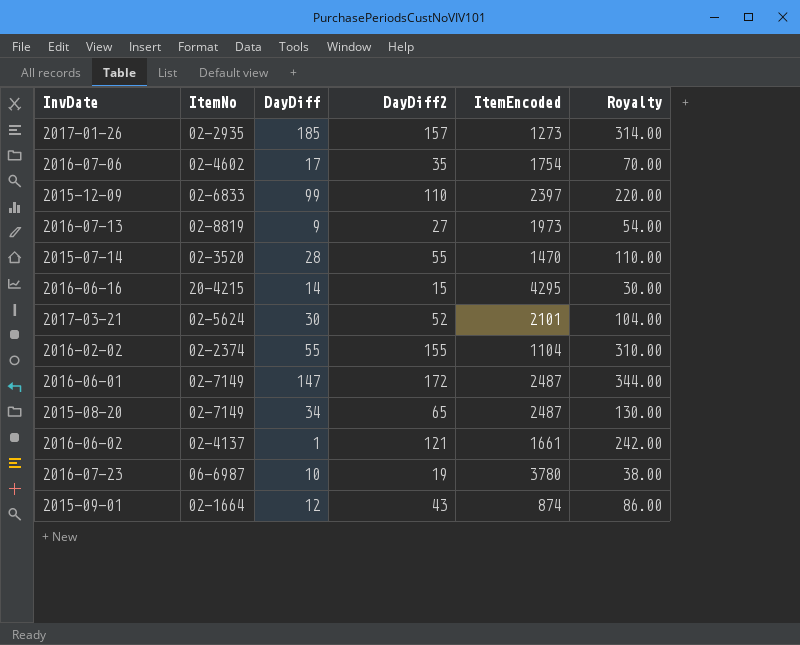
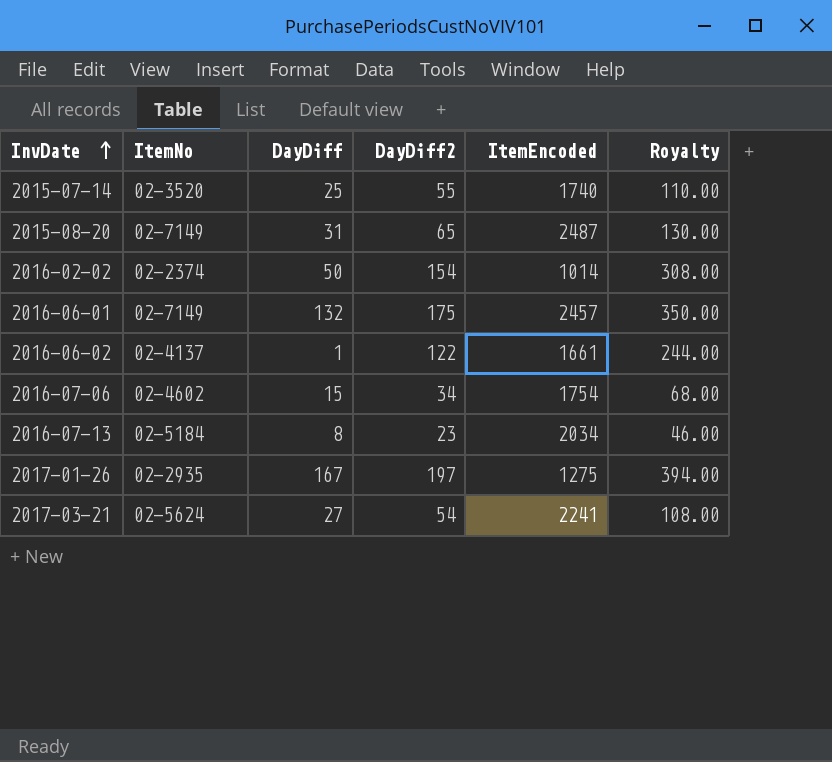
row order: none -> InvDate ascending
row 2015-12-09: 02-6833 | 99 | 110 | 2397 | 220.00 -> none
row 2016-06-16: 20-4215 | 14 | 15 | 4295 | 30.00 -> none
row 2016-07-23: 06-6987 | 10 | 19 | 3780 | 38.00 -> none
row 2015-09-01: 02-1664 | 12 | 43 | 874 | 86.00 -> none
2015-07-14 | DayDiff: 28 -> 25
2015-07-14 | ItemEncoded: 1470 -> 1740
2015-08-20 | DayDiff: 34 -> 31
2016-02-02 | DayDiff: 55 -> 50
2016-02-02 | DayDiff2: 155 -> 154
2016-02-02 | ItemEncoded: 1104 -> 1014
2016-02-02 | Royalty: 310.00 -> 308.00
2016-06-01 | DayDiff: 147 -> 132
2016-06-01 | DayDiff2: 172 -> 175
2016-06-01 | ItemEncoded: 2487 -> 2457
2016-06-01 | Royalty: 344.00 -> 350.00
2016-06-02 | DayDiff2: 121 -> 122
2016-06-02 | Royalty: 242.00 -> 244.00
2016-07-06 | DayDiff: 17 -> 15
2016-07-06 | DayDiff2: 35 -> 34
2016-07-06 | Royalty: 70.00 -> 68.00
2016-07-13 | ItemNo: 02-8819 -> 02-5184
2016-07-13 | DayDiff: 9 -> 8
2016-07-13 | DayDiff2: 27 -> 23
2016-07-13 | ItemEncoded: 1973 -> 2034
2016-07-13 | Royalty: 54.00 -> 46.00
2017-01-26 | DayDiff: 185 -> 167
2017-01-26 | DayDiff2: 157 -> 197
2017-01-26 | ItemEncoded: 1273 -> 1275
2017-01-26 | Royalty: 314.00 -> 394.00
2017-03-21 | DayDiff: 30 -> 27
2017-03-21 | DayDiff2: 52 -> 54
2017-03-21 | ItemEncoded: 2101 -> 2241
2017-03-21 | Royalty: 104.00 -> 108.00

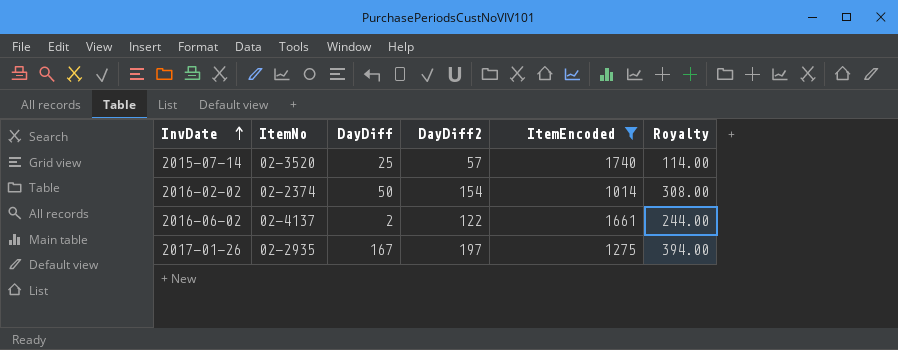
filter: none -> ItemEncoded <= 1740
2015-07-14 | DayDiff2: 55 -> 57
2015-07-14 | Royalty: 110.00 -> 114.00
2016-06-02 | DayDiff: 1 -> 2

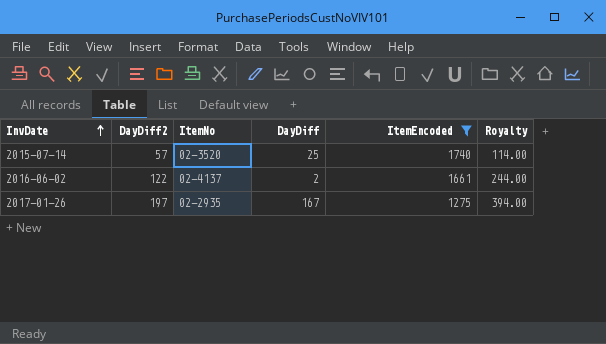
column DayDiff2 | position: 4 -> 2
row 2016-02-02: 02-2374 | 50 | 154 | 1014 | 308.00 -> none

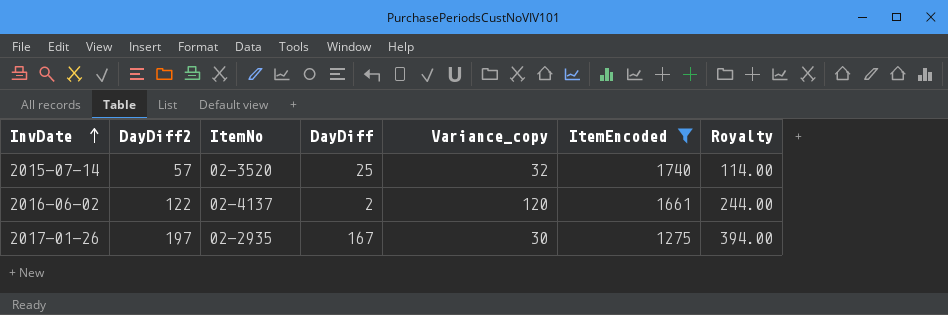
column Variance_copy | formula: none -> [DayDiff2] - [DayDiff]

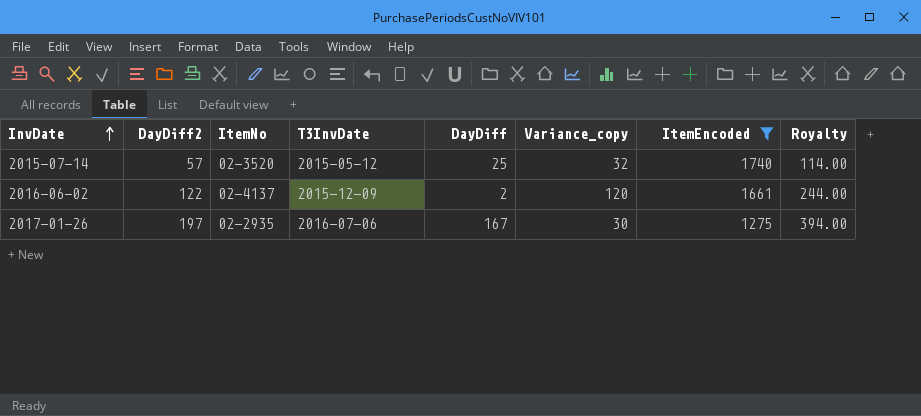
column T3InvDate | position: none -> 4

